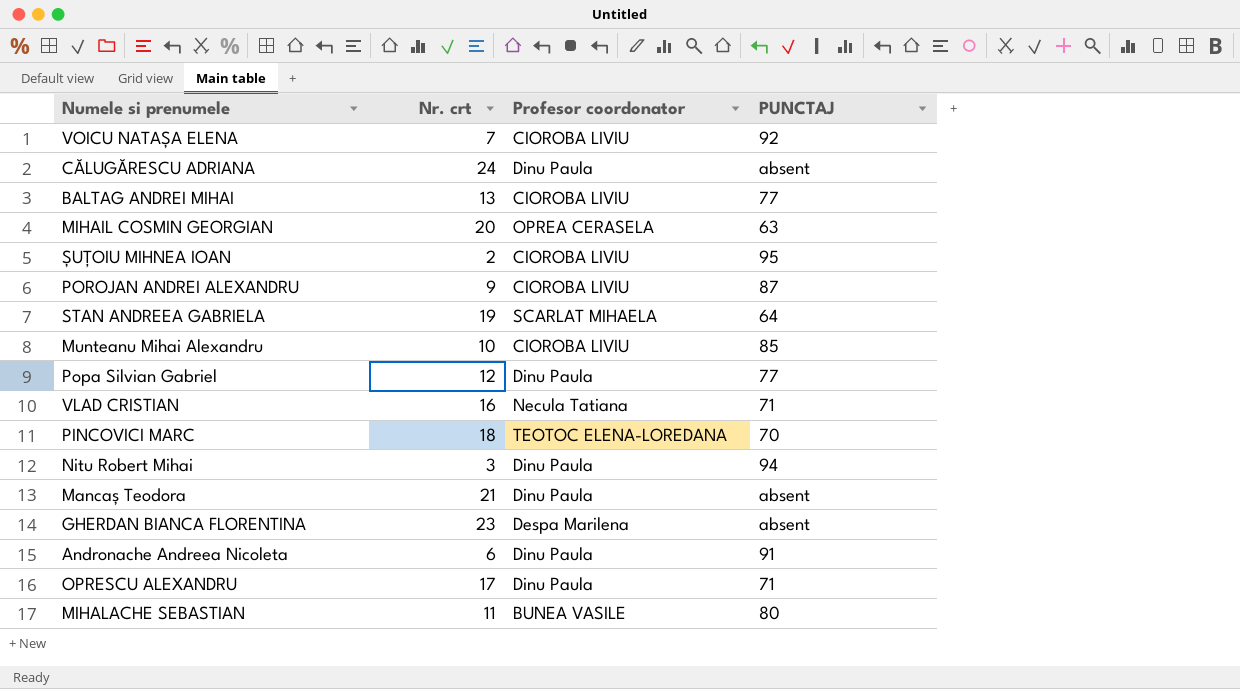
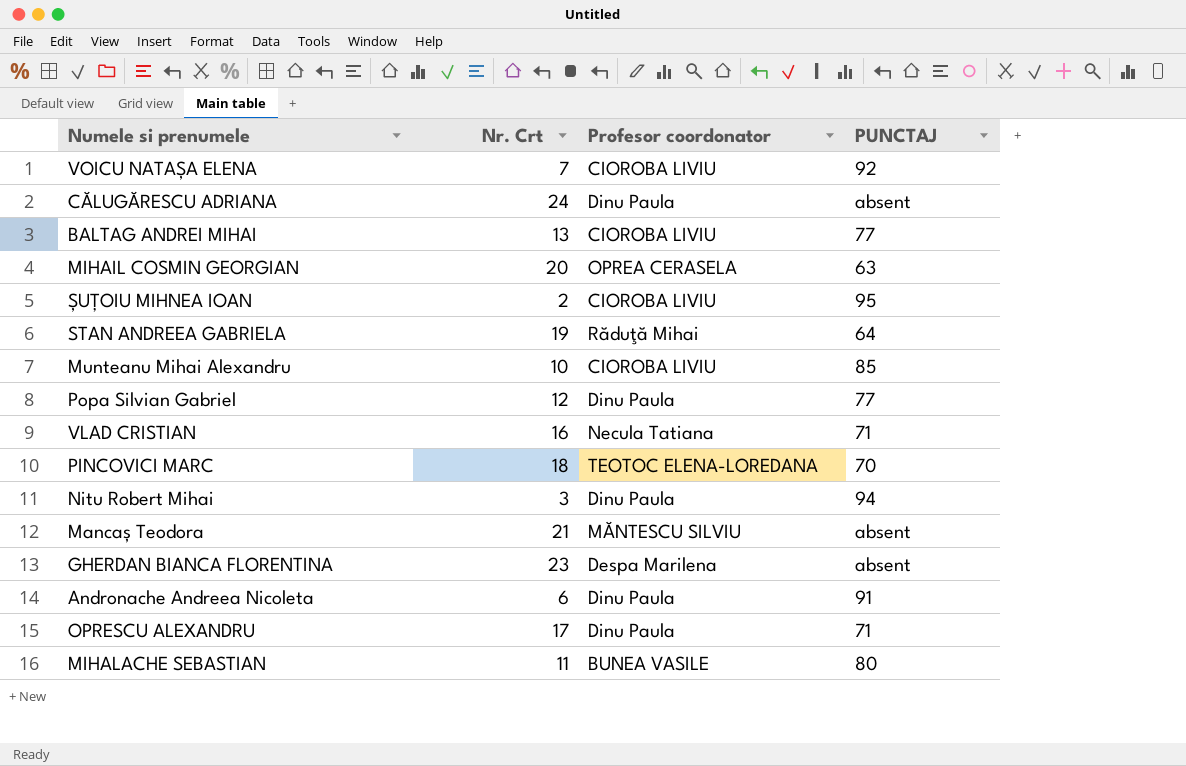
column name: Nr. crt -> Nr. Crt
row POROJAN ANDREI ALEXANDRU: 9 | CIOROBA LIVIU | 87 -> none
STAN ANDREEA GABRIELA | Profesor coordonator: SCARLAT MIHAELA -> Răduţă Mihai
Mancaș Teodora | Profesor coordonator: Dinu Paula -> MĂNTESCU SILVIU

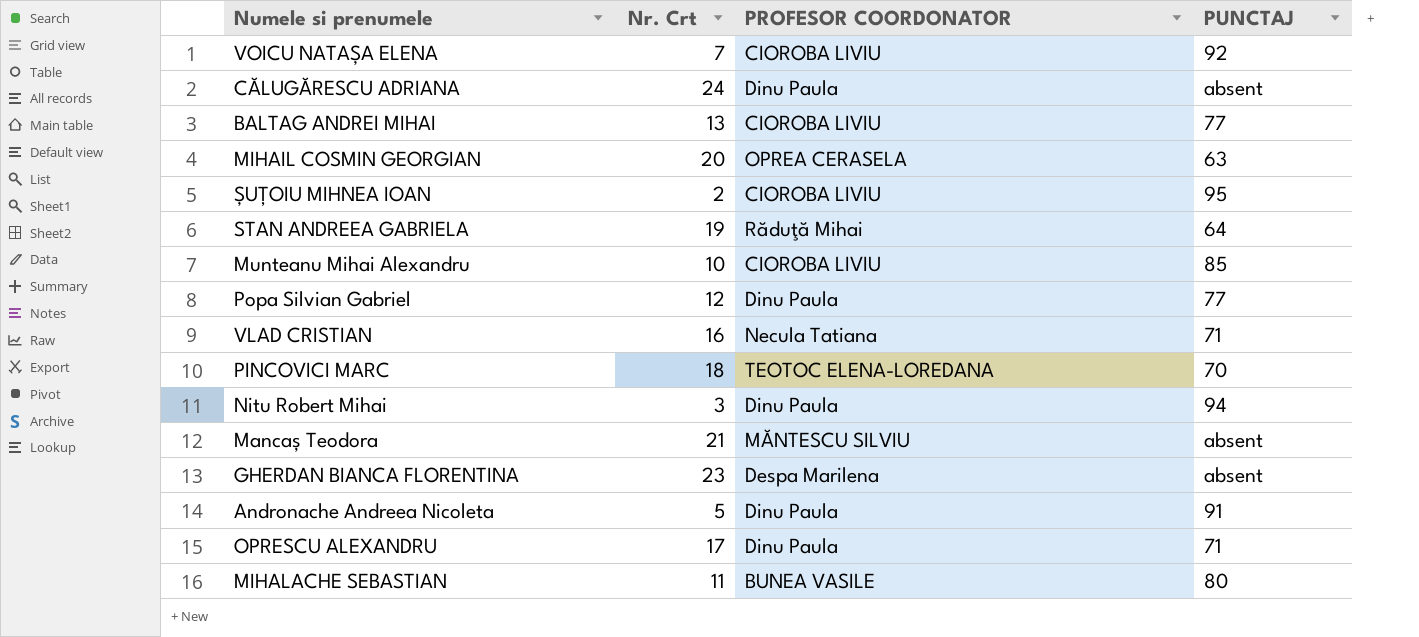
column name: Profesor coordonator -> PROFESOR COORDONATOR
Andronache Andreea Nicoleta | Nr. Crt: 6 -> 5

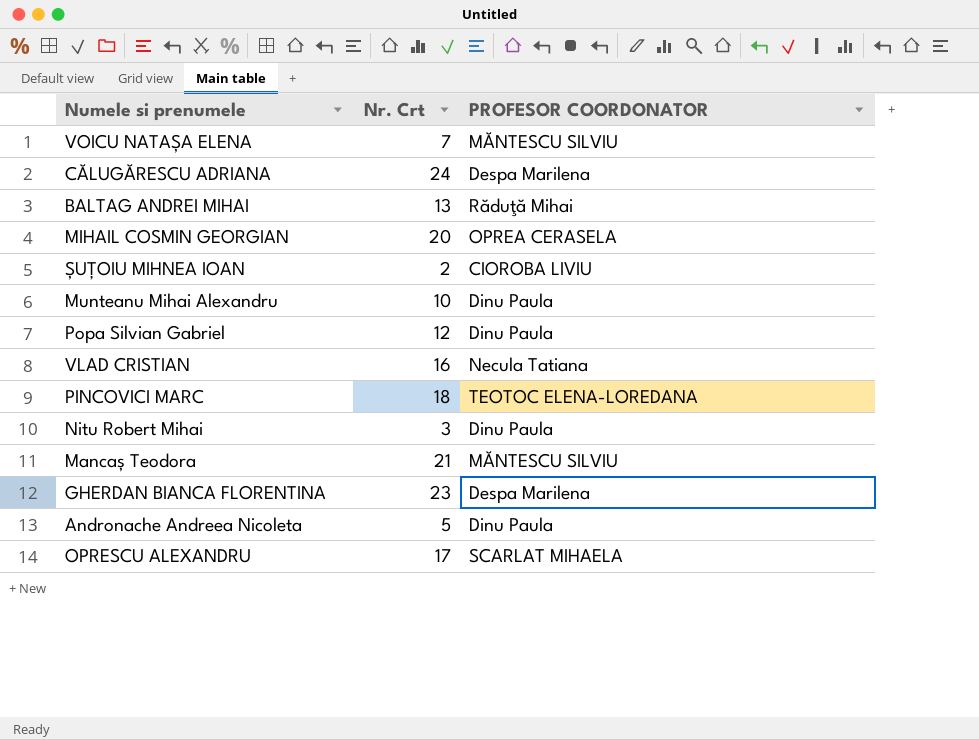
column PUNCTAJ | position: 4 -> none
row STAN ANDREEA GABRIELA: 19 | Răduţă Mihai | 64 -> none
row MIHALACHE SEBASTIAN: 11 | BUNEA VASILE | 80 -> none
VOICU NATAȘA ELENA | PROFESOR COORDONATOR: CIOROBA LIVIU -> MĂNTESCU SILVIU
CĂLUGĂRESCU ADRIANA | PROFESOR COORDONATOR: Dinu Paula -> Despa Marilena
BALTAG ANDREI MIHAI | PROFESOR COORDONATOR: CIOROBA LIVIU -> Răduţă Mihai
Munteanu Mihai Alexandru | PROFESOR COORDONATOR: CIOROBA LIVIU -> Dinu Paula
OPRESCU ALEXANDRU | PROFESOR COORDONATOR: Dinu Paula -> SCARLAT MIHAELA

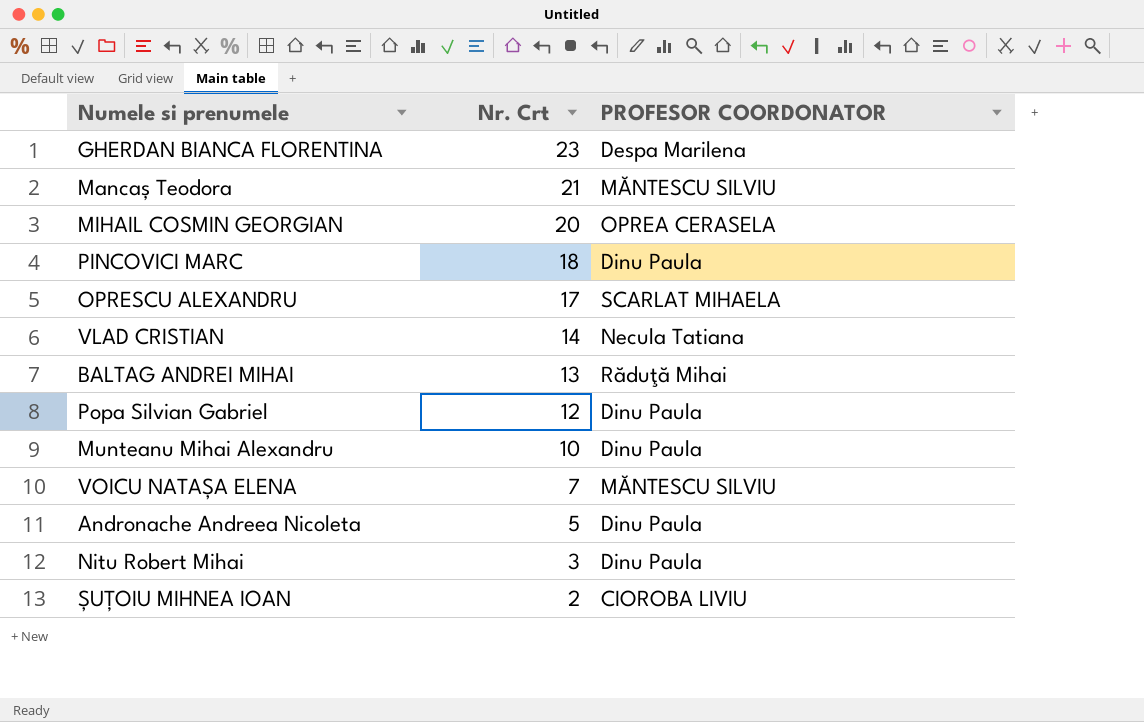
row order: none -> Nr. Crt descending
row CĂLUGĂRESCU ADRIANA: 24 | Despa Marilena -> none
PINCOVICI MARC | PROFESOR COORDONATOR: TEOTOC ELENA-LOREDANA -> Dinu Paula
VLAD CRISTIAN | Nr. Crt: 16 -> 14

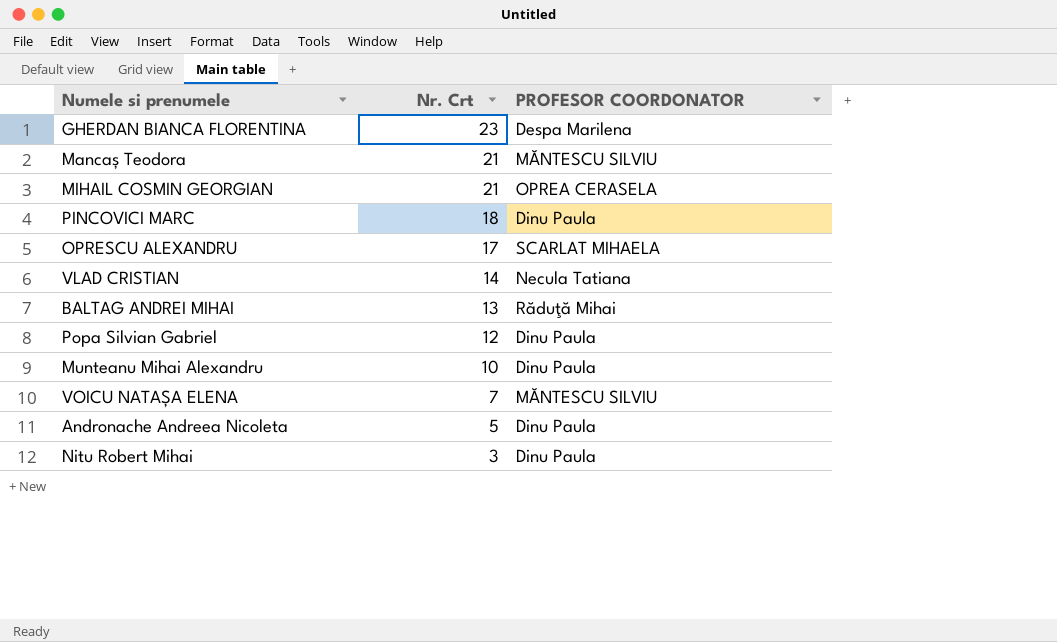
row ȘUȚOIU MIHNEA IOAN: 2 | CIOROBA LIVIU -> none
MIHAIL COSMIN GEORGIAN | Nr. Crt: 20 -> 21

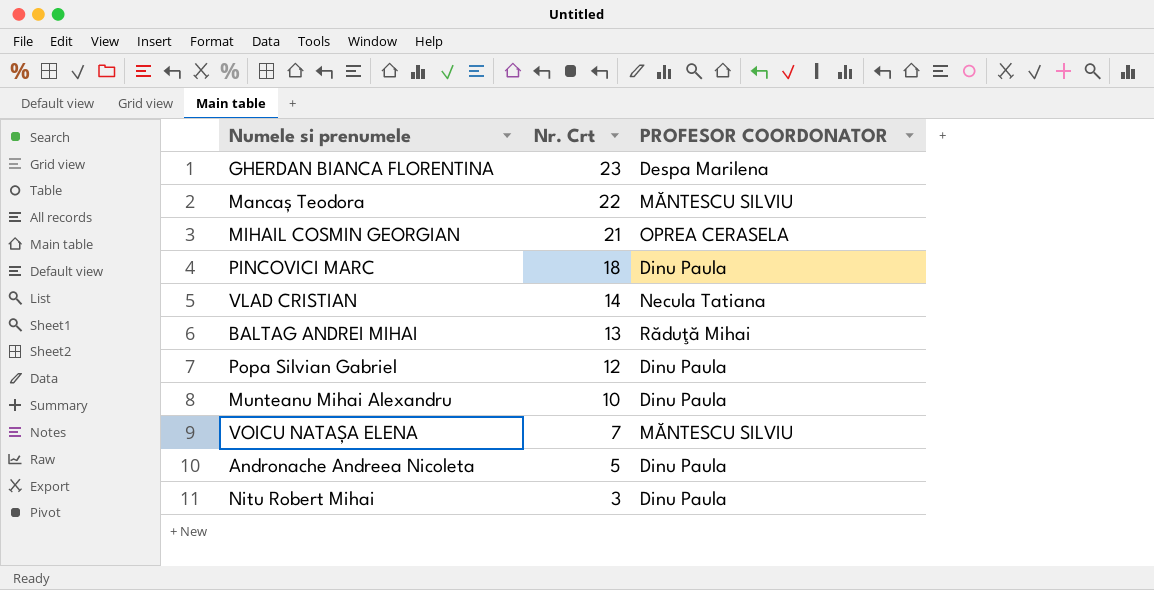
row OPRESCU ALEXANDRU: 17 | SCARLAT MIHAELA -> none
Mancaș Teodora | Nr. Crt: 21 -> 22

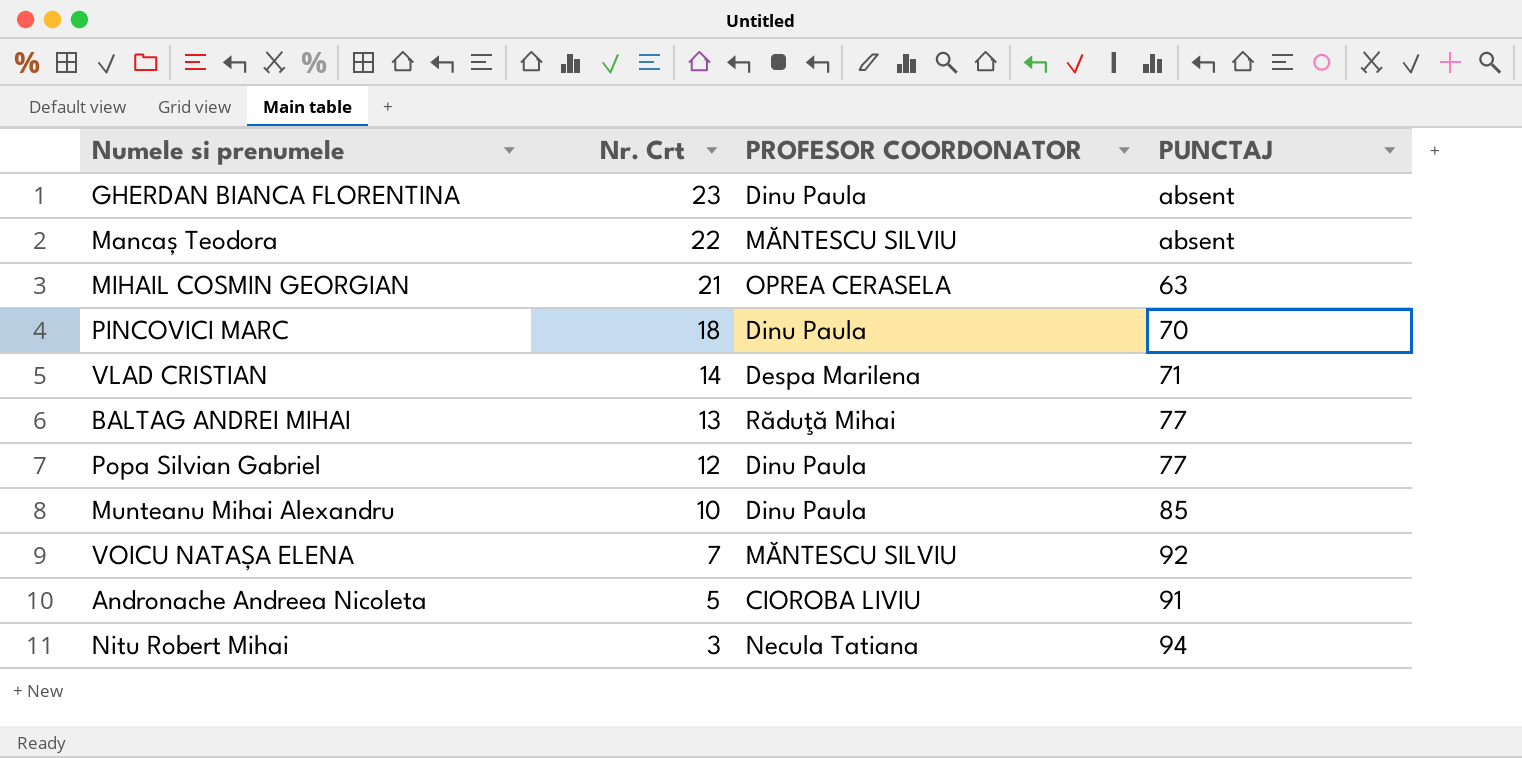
column PUNCTAJ | position: none -> 4
GHERDAN BIANCA FLORENTINA | PROFESOR COORDONATOR: Despa Marilena -> Dinu Paula
VLAD CRISTIAN | PROFESOR COORDONATOR: Necula Tatiana -> Despa Marilena
Andronache Andreea Nicoleta | PROFESOR COORDONATOR: Dinu Paula -> CIOROBA LIVIU
Nitu Robert Mihai | PROFESOR COORDONATOR: Dinu Paula -> Necula Tatiana

